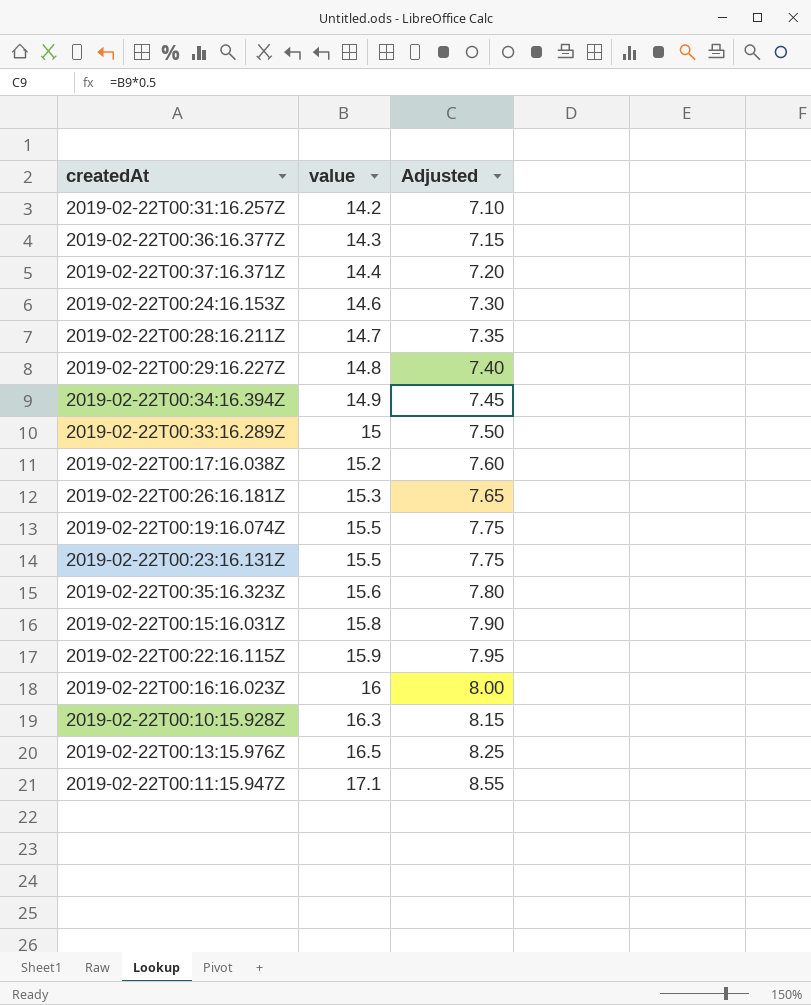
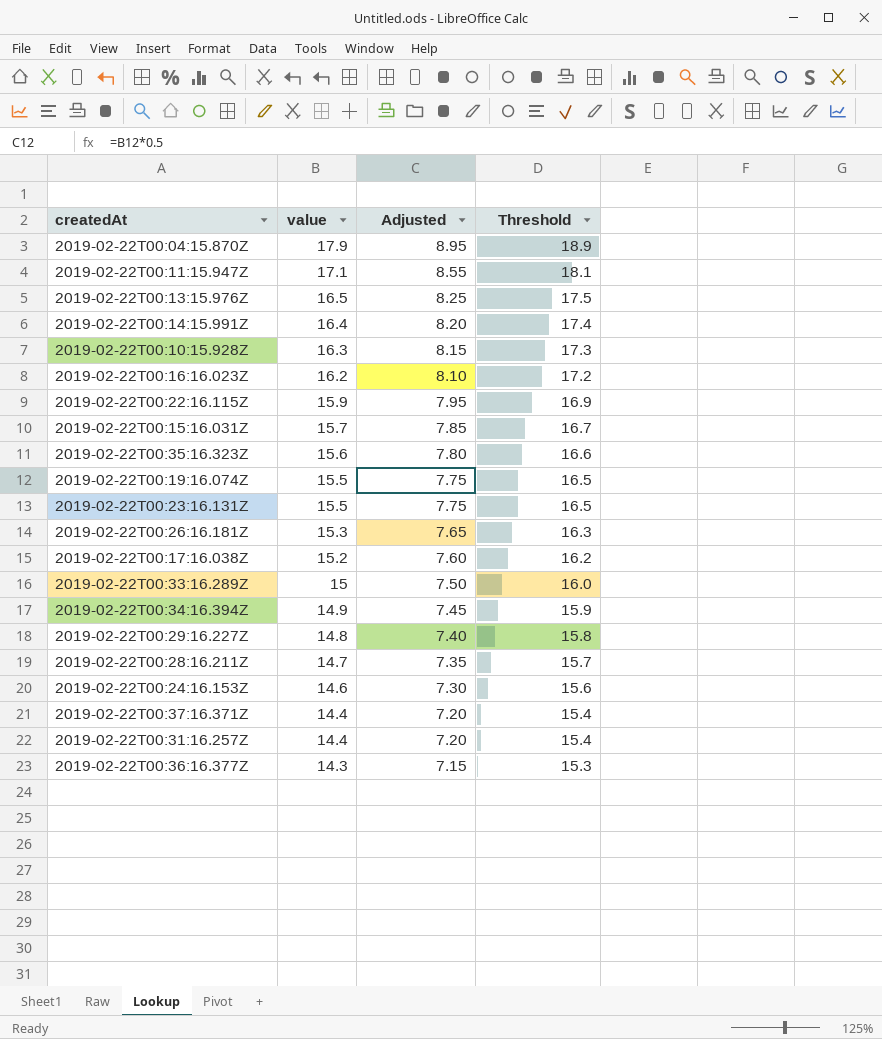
row order: value ascending -> value descending
column Threshold | formula: none -> [value] + 1
row 2019-02-22T00:04:15.870Z: none -> 17.9 | 8.95 | 18.9
row 2019-02-22T00:14:15.991Z: none -> 16.4 | 8.20 | 17.4
2019-02-22T00:16:16.023Z | value: 16 -> 16.2
2019-02-22T00:16:16.023Z | Adjusted: 8.00 -> 8.10
2019-02-22T00:15:16.031Z | value: 15.8 -> 15.7
2019-02-22T00:15:16.031Z | Adjusted: 7.90 -> 7.85
2019-02-22T00:31:16.257Z | value: 14.2 -> 14.4
2019-02-22T00:31:16.257Z | Adjusted: 7.10 -> 7.20

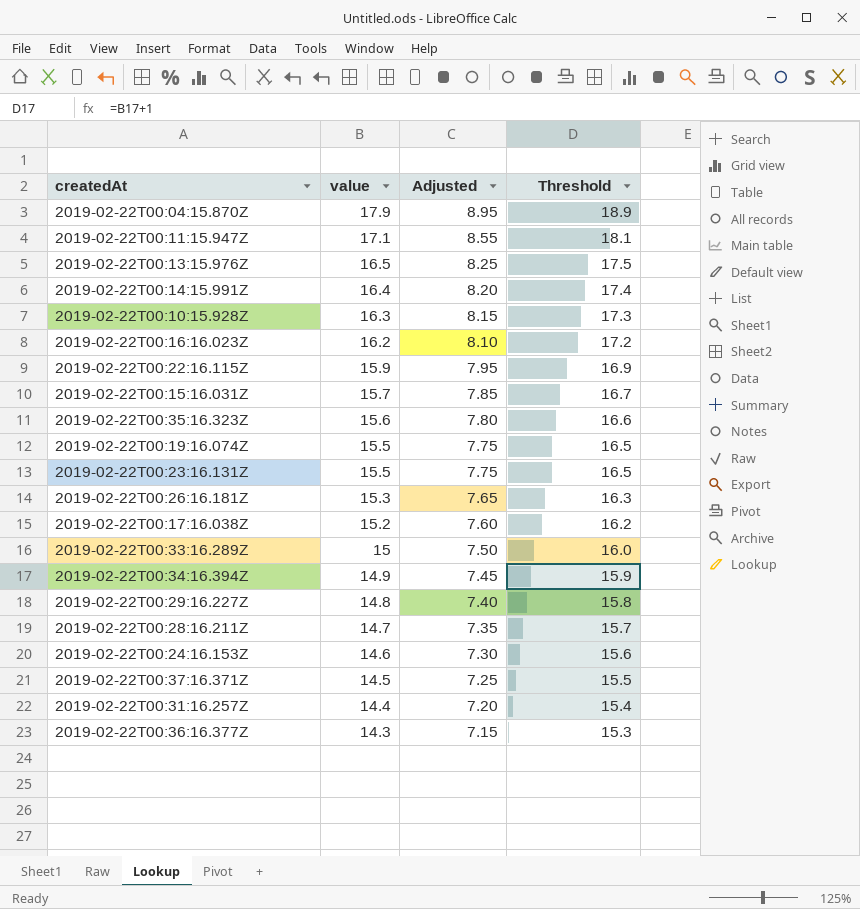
2019-02-22T00:37:16.371Z | value: 14.4 -> 14.5
2019-02-22T00:37:16.371Z | Adjusted: 7.20 -> 7.25
2019-02-22T00:37:16.371Z | Threshold: 15.4 -> 15.5

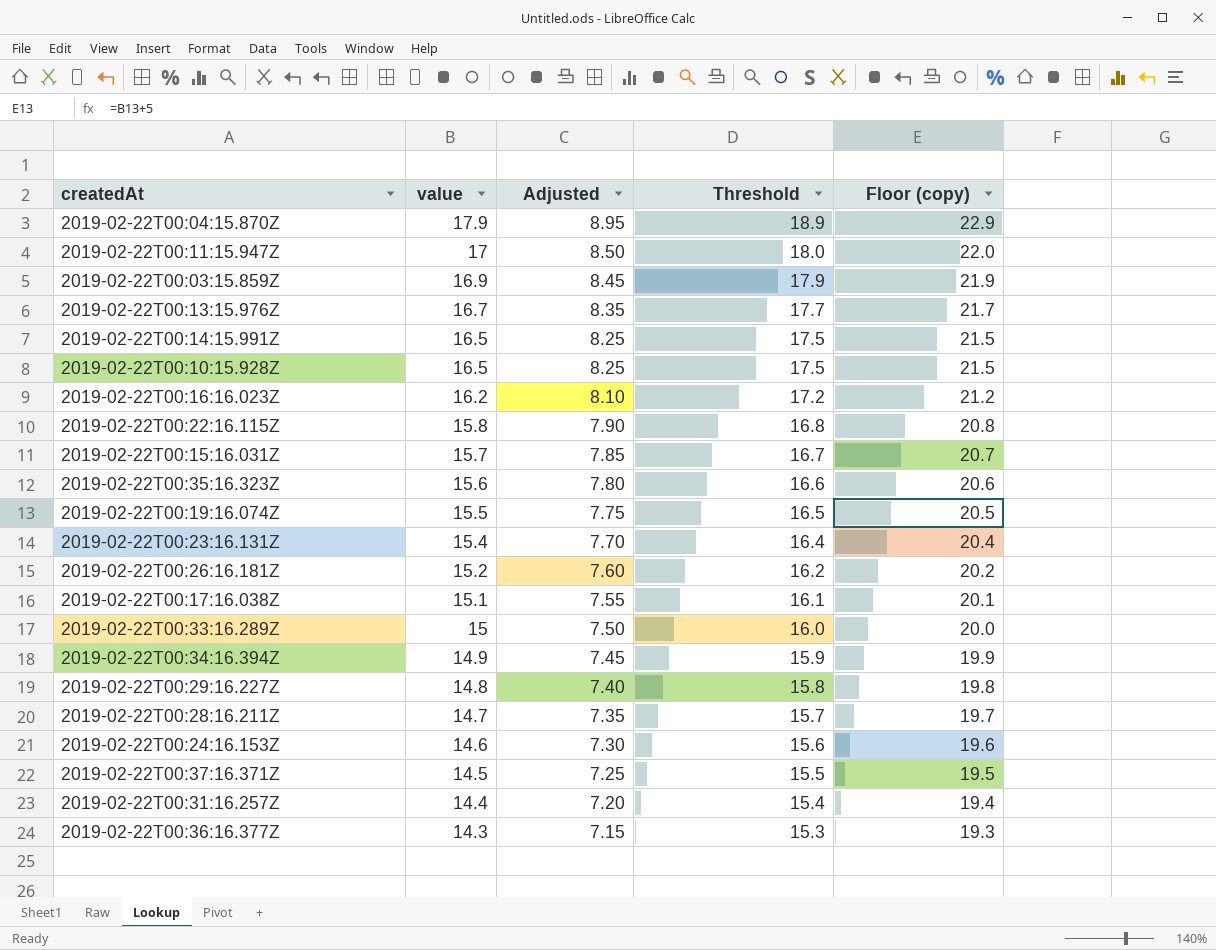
column Floor (copy) | formula: none -> [value] + 5
2019-02-22T00:11:15.947Z | value: 17.1 -> 17
2019-02-22T00:11:15.947Z | Adjusted: 8.55 -> 8.50
2019-02-22T00:11:15.947Z | Threshold: 18.1 -> 18.0
row 2019-02-22T00:03:15.859Z: none -> 16.9 | 8.45 | 17.9 | 21.9
2019-02-22T00:13:15.976Z | value: 16.5 -> 16.7
2019-02-22T00:13:15.976Z | Adjusted: 8.25 -> 8.35
2019-02-22T00:13:15.976Z | Threshold: 17.5 -> 17.7
2019-02-22T00:14:15.991Z | value: 16.4 -> 16.5
2019-02-22T00:14:15.991Z | Adjusted: 8.20 -> 8.25
2019-02-22T00:14:15.991Z | Threshold: 17.4 -> 17.5
2019-02-22T00:10:15.928Z | value: 16.3 -> 16.5
2019-02-22T00:10:15.928Z | Adjusted: 8.15 -> 8.25
2019-02-22T00:10:15.928Z | Threshold: 17.3 -> 17.5
2019-02-22T00:22:16.115Z | value: 15.9 -> 15.8
2019-02-22T00:22:16.115Z | Adjusted: 7.95 -> 7.90
2019-02-22T00:22:16.115Z | Threshold: 16.9 -> 16.8
2019-02-22T00:23:16.131Z | value: 15.5 -> 15.4
2019-02-22T00:23:16.131Z | Adjusted: 7.75 -> 7.70
2019-02-22T00:23:16.131Z | Threshold: 16.5 -> 16.4
2019-02-22T00:26:16.181Z | value: 15.3 -> 15.2
2019-02-22T00:26:16.181Z | Adjusted: 7.65 -> 7.60
2019-02-22T00:26:16.181Z | Threshold: 16.3 -> 16.2
2019-02-22T00:17:16.038Z | value: 15.2 -> 15.1
2019-02-22T00:17:16.038Z | Adjusted: 7.60 -> 7.55
2019-02-22T00:17:16.038Z | Threshold: 16.2 -> 16.1

